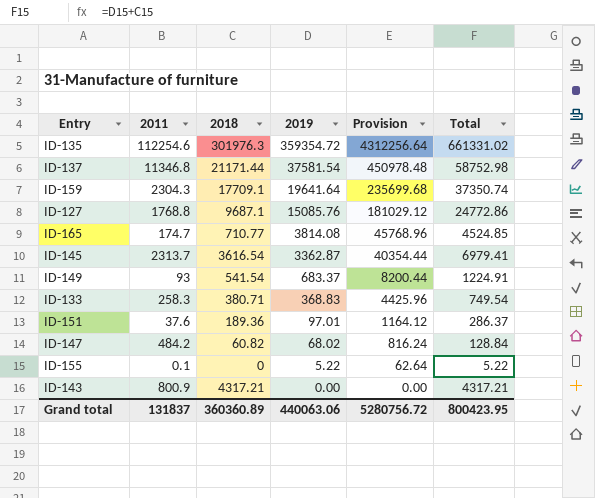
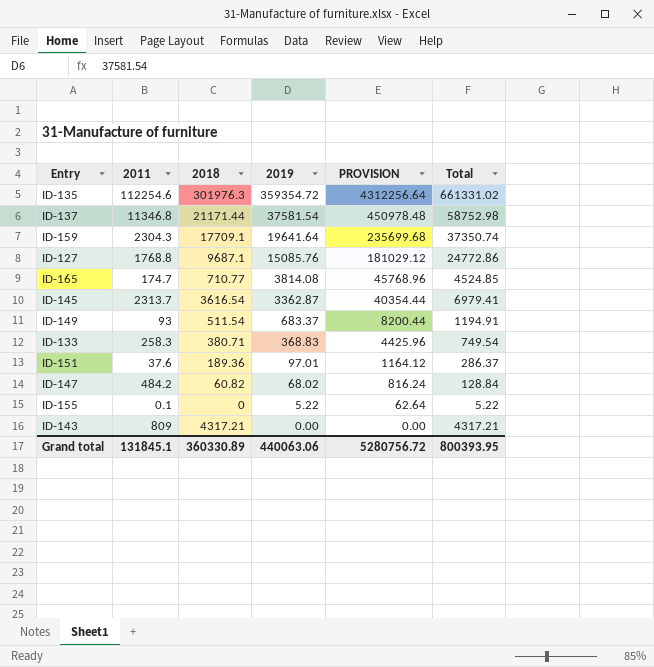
column name: Provision -> PROVISION
ID-149 | 2018: 541.54 -> 511.54
ID-149 | Total: 1224.91 -> 1194.91
ID-143 | 2011: 800.9 -> 809
Grand total | 2011: 131837 -> 131845.1
Grand total | 2018: 360360.89 -> 360330.89
Grand total | Total: 800423.95 -> 800393.95

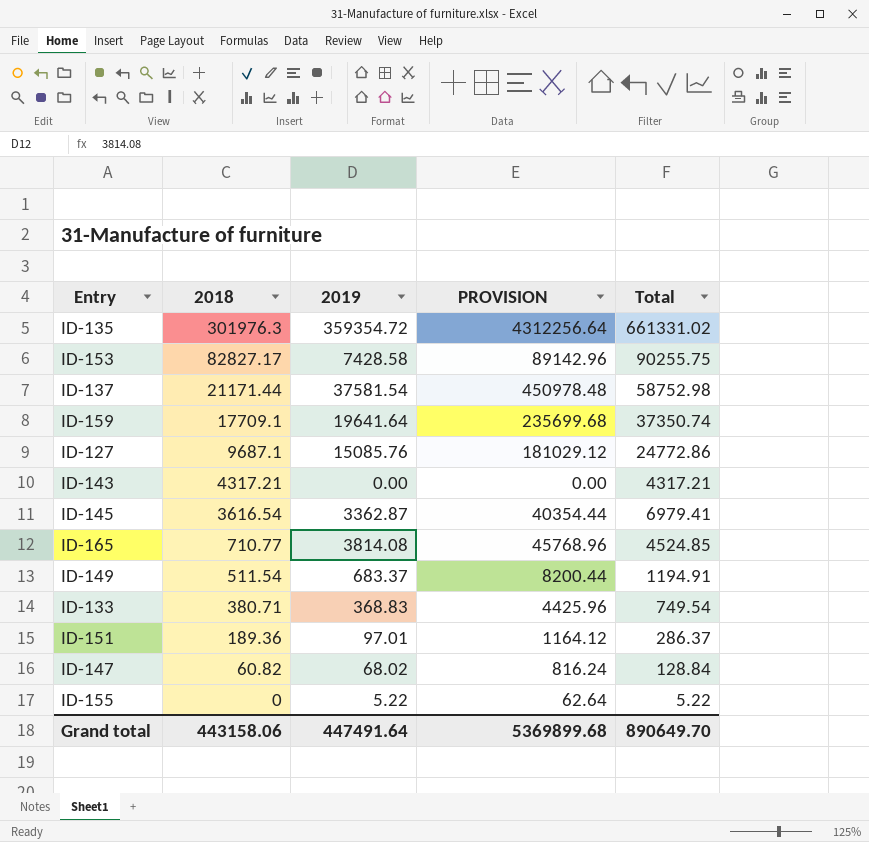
row order: 2019 descending -> 2018 descending
column 2011 | position: 2 -> none
row ID-153: none -> 82827.17 | 7428.58 | 89142.96 | 90255.75
Grand total | 2018: 360330.89 -> 443158.06
Grand total | 2019: 440063.06 -> 447491.64
Grand total | PROVISION: 5280756.72 -> 5369899.68
Grand total | Total: 800393.95 -> 890649.70

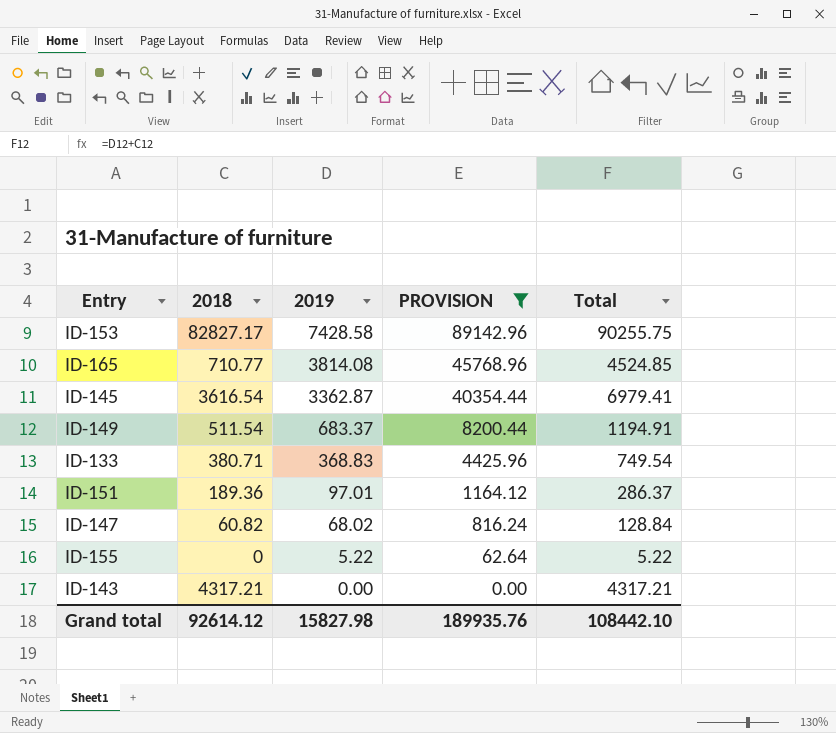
filter: none -> PROVISION <= 89142.96
row order: 2018 descending -> 2019 descending
Grand total | 2018: 443158.06 -> 92614.12
Grand total | 2019: 447491.64 -> 15827.98
Grand total | PROVISION: 5369899.68 -> 189935.76
Grand total | Total: 890649.70 -> 108442.10

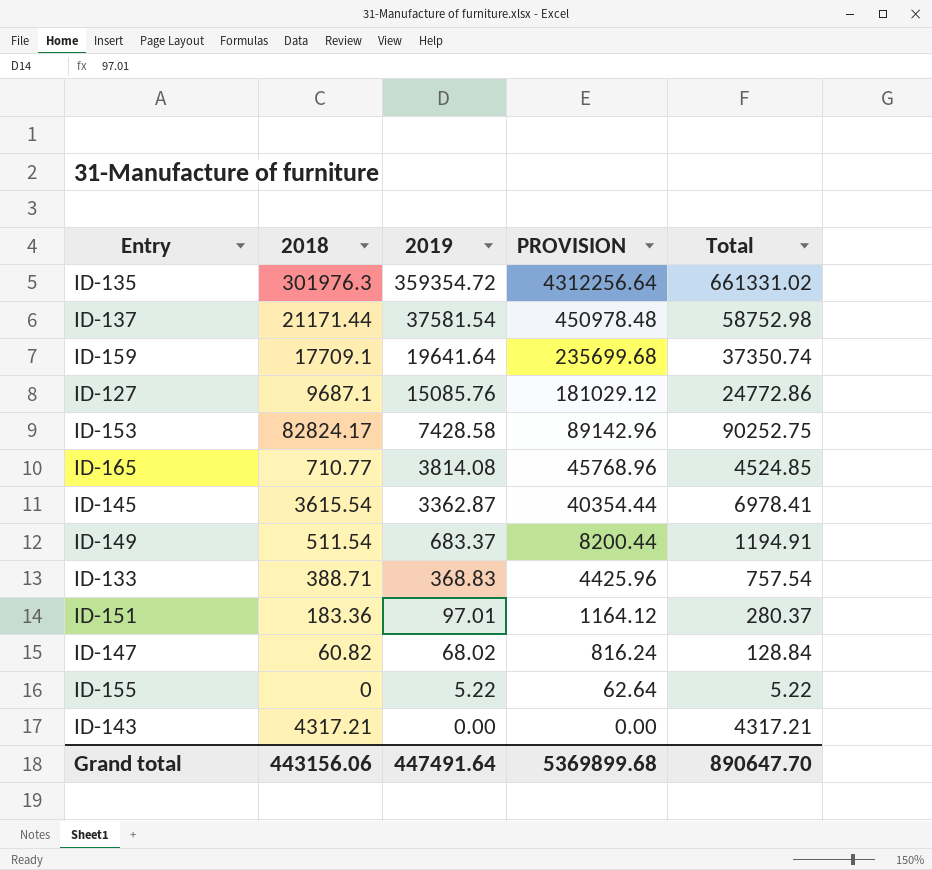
filter: PROVISION <= 89142.96 -> none
ID-153 | 2018: 82827.17 -> 82824.17
ID-153 | Total: 90255.75 -> 90252.75
ID-145 | 2018: 3616.54 -> 3615.54
ID-145 | Total: 6979.41 -> 6978.41
ID-133 | 2018: 380.71 -> 388.71
ID-133 | Total: 749.54 -> 757.54
ID-151 | 2018: 189.36 -> 183.36
ID-151 | Total: 286.37 -> 280.37
Grand total | 2018: 92614.12 -> 443156.06
Grand total | 2019: 15827.98 -> 447491.64
Grand total | PROVISION: 189935.76 -> 5369899.68
Grand total | Total: 108442.10 -> 890647.70

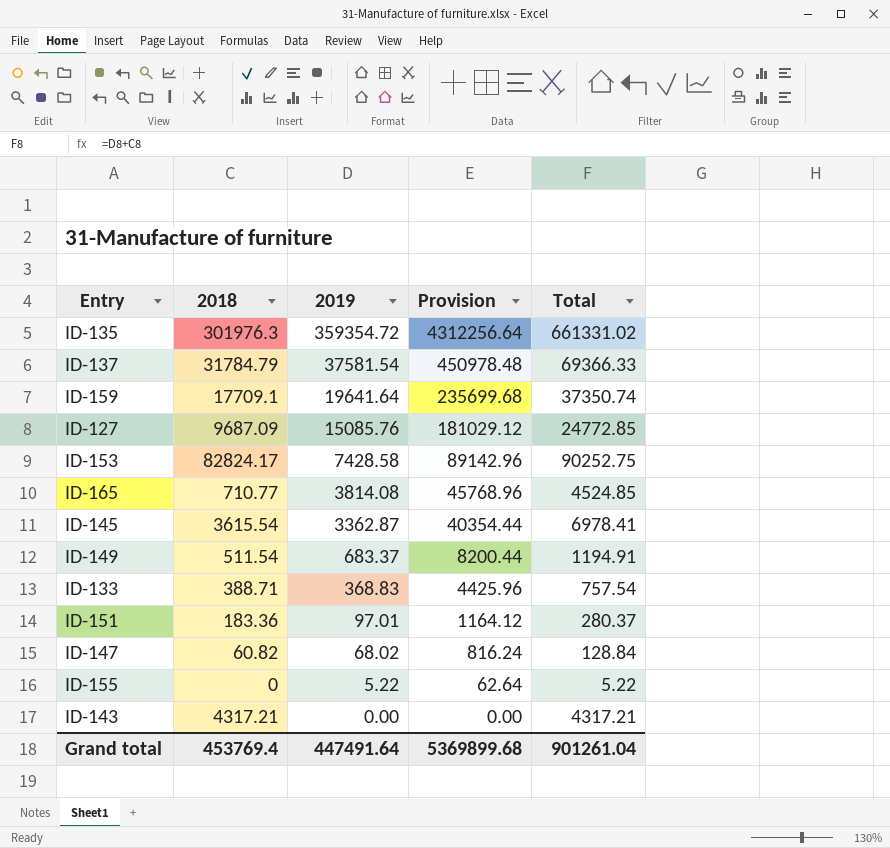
column name: PROVISION -> Provision
ID-137 | 2018: 21171.44 -> 31784.79
ID-137 | Total: 58752.98 -> 69366.33
ID-127 | 2018: 9687.1 -> 9687.09
ID-127 | Total: 24772.86 -> 24772.85
Grand total | 2018: 443156.06 -> 453769.4
Grand total | Total: 890647.70 -> 901261.04

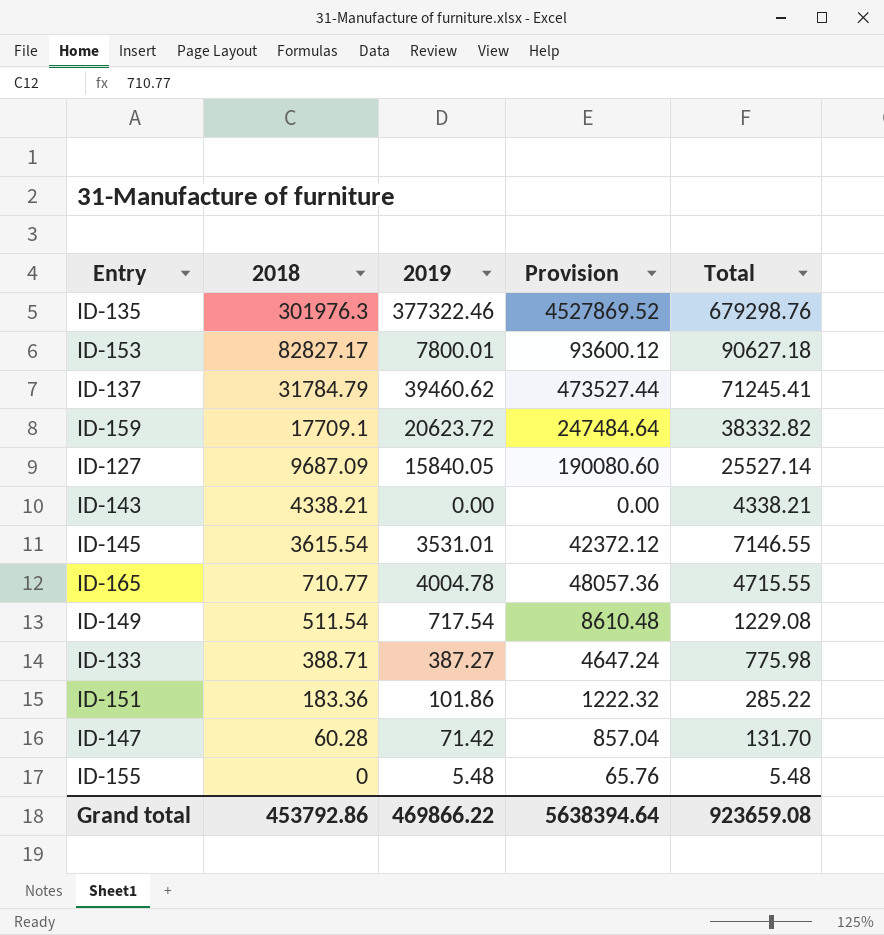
row order: 2019 descending -> 2018 descending
ID-135 | 2019: 359354.72 -> 377322.46
ID-135 | Provision: 4312256.64 -> 4527869.52
ID-135 | Total: 661331.02 -> 679298.76
ID-153 | 2018: 82824.17 -> 82827.17
ID-153 | 2019: 7428.58 -> 7800.01
ID-153 | Provision: 89142.96 -> 93600.12
ID-153 | Total: 90252.75 -> 90627.18
ID-137 | 2019: 37581.54 -> 39460.62
ID-137 | Provision: 450978.48 -> 473527.44
ID-137 | Total: 69366.33 -> 71245.41
ID-159 | 2019: 19641.64 -> 20623.72
ID-159 | Provision: 235699.68 -> 247484.64
ID-159 | Total: 37350.74 -> 38332.82
ID-127 | 2019: 15085.76 -> 15840.05
ID-127 | Provision: 181029.12 -> 190080.60
ID-127 | Total: 24772.85 -> 25527.14
ID-143 | 2018: 4317.21 -> 4338.21
ID-143 | Total: 4317.21 -> 4338.21
ID-145 | 2019: 3362.87 -> 3531.01
ID-145 | Provision: 40354.44 -> 42372.12
ID-145 | Total: 6978.41 -> 7146.55
ID-165 | 2019: 3814.08 -> 4004.78
ID-165 | Provision: 45768.96 -> 48057.36
ID-165 | Total: 4524.85 -> 4715.55
ID-149 | 2019: 683.37 -> 717.54
ID-149 | Provision: 8200.44 -> 8610.48
ID-149 | Total: 1194.91 -> 1229.08
ID-133 | 2019: 368.83 -> 387.27
ID-133 | Provision: 4425.96 -> 4647.24
ID-133 | Total: 757.54 -> 775.98
ID-151 | 2019: 97.01 -> 101.86
ID-151 | Provision: 1164.12 -> 1222.32
ID-151 | Total: 280.37 -> 285.22
ID-147 | 2018: 60.82 -> 60.28
ID-147 | 2019: 68.02 -> 71.42
ID-147 | Provision: 816.24 -> 857.04
ID-147 | Total: 128.84 -> 131.70
ID-155 | 2019: 5.22 -> 5.48
ID-155 | Provision: 62.64 -> 65.76
ID-155 | Total: 5.22 -> 5.48
Grand total | 2018: 453769.4 -> 453792.86
Grand total | 2019: 447491.64 -> 469866.22
Grand total | Provision: 5369899.68 -> 5638394.64
Grand total | Total: 901261.04 -> 923659.08

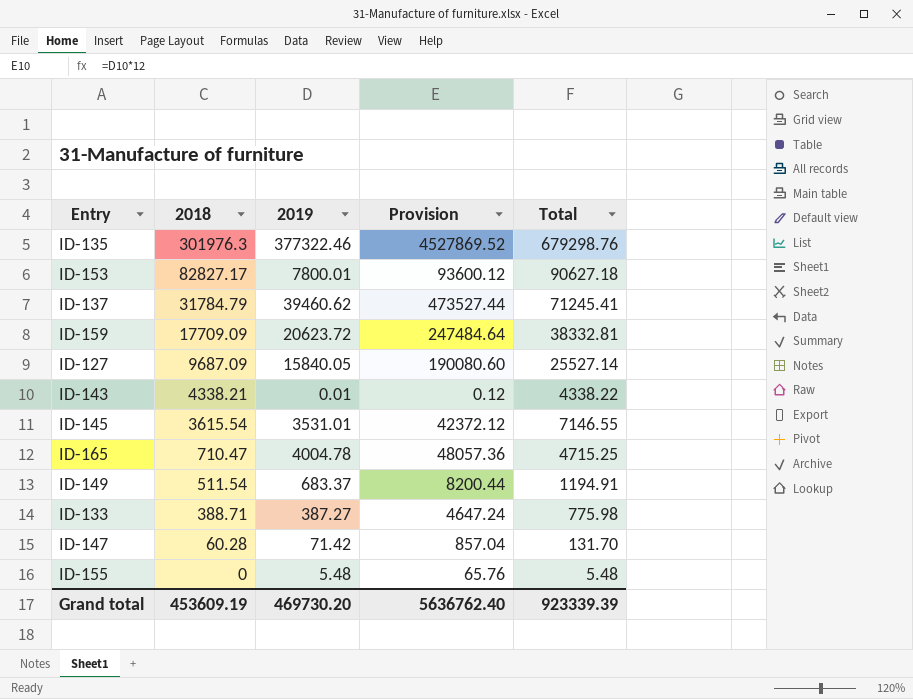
row ID-151: 183.36 | 101.86 | 1222.32 | 285.22 -> none
ID-159 | 2018: 17709.1 -> 17709.09
ID-159 | Total: 38332.82 -> 38332.81
ID-143 | 2019: 0.00 -> 0.01
ID-143 | Provision: 0.00 -> 0.12
ID-143 | Total: 4338.21 -> 4338.22
ID-165 | 2018: 710.77 -> 710.47
ID-165 | Total: 4715.55 -> 4715.25
ID-149 | 2019: 717.54 -> 683.37
ID-149 | Provision: 8610.48 -> 8200.44
ID-149 | Total: 1229.08 -> 1194.91
Grand total | 2018: 453792.86 -> 453609.19
Grand total | 2019: 469866.22 -> 469730.20
Grand total | Provision: 5638394.64 -> 5636762.40
Grand total | Total: 923659.08 -> 923339.39

